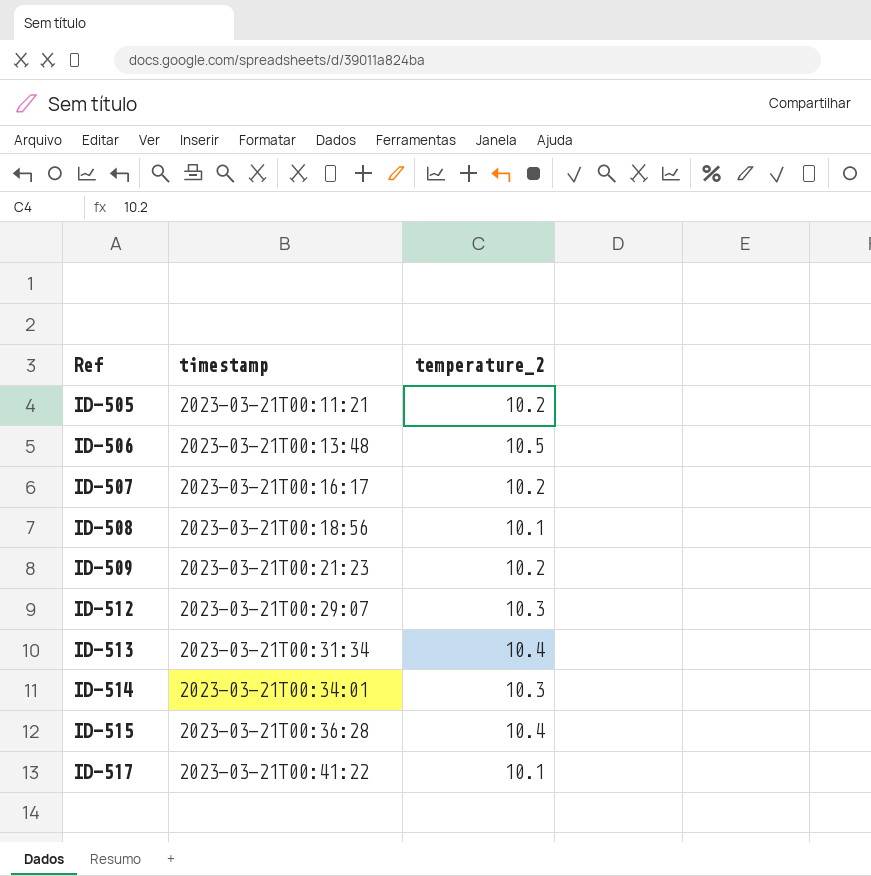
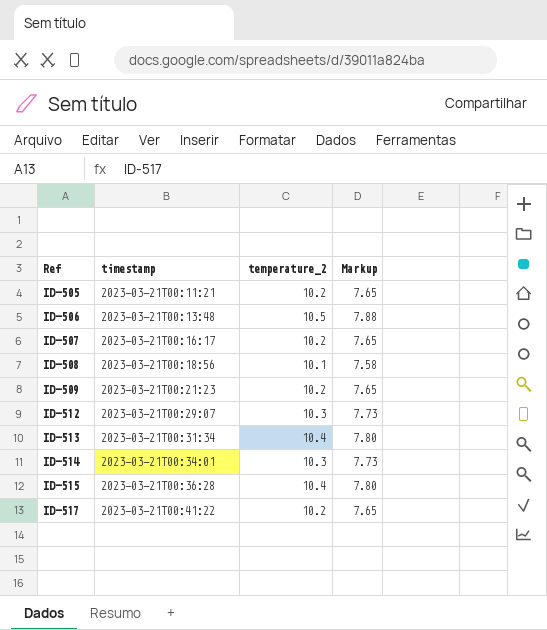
column Markup | formula: none -> [temperature_2] * 0.75
ID-517 | temperature_2: 10.1 -> 10.2

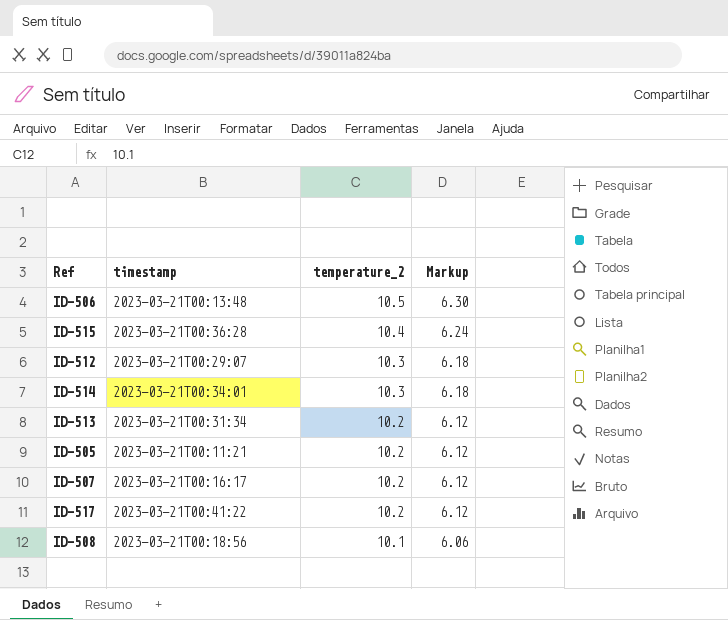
row order: Ref ascending -> temperature_2 descending
column Markup | formula: [temperature_2] * 0.75 -> [temperature_2] * 0.6
row ID-509: 2023-03-21T00:21:23 | 10.2 | 7.65 -> none
ID-513 | temperature_2: 10.4 -> 10.2

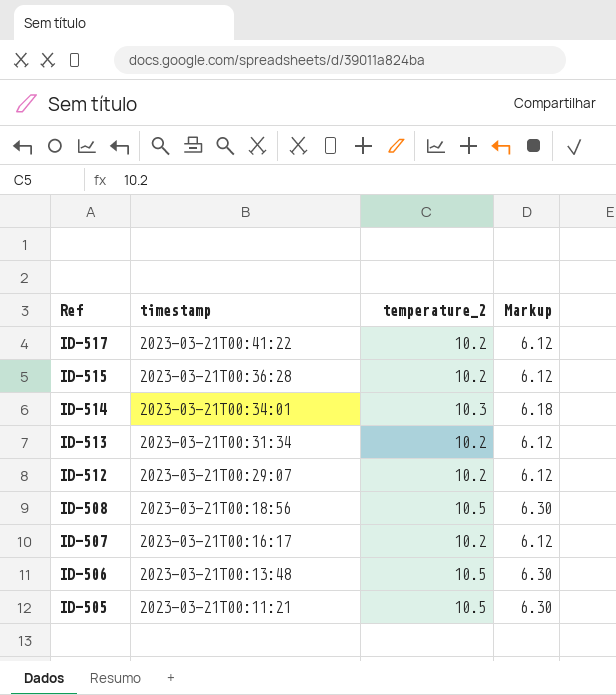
row order: temperature_2 descending -> Ref descending
ID-515 | temperature_2: 10.4 -> 10.2
ID-515 | Markup: 6.24 -> 6.12
ID-512 | temperature_2: 10.3 -> 10.2
ID-512 | Markup: 6.18 -> 6.12
ID-508 | temperature_2: 10.1 -> 10.5
ID-508 | Markup: 6.06 -> 6.30
ID-505 | temperature_2: 10.2 -> 10.5
ID-505 | Markup: 6.12 -> 6.30

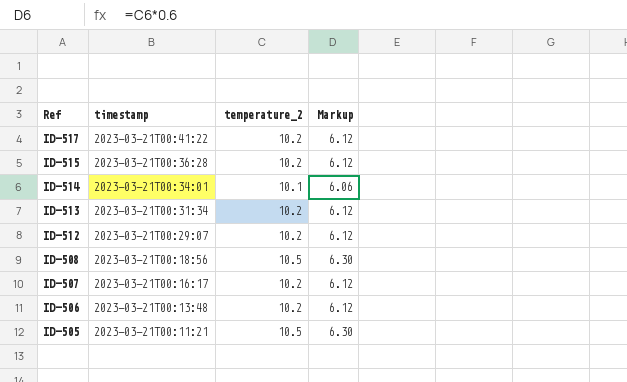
ID-514 | temperature_2: 10.3 -> 10.1
ID-514 | Markup: 6.18 -> 6.06
ID-506 | temperature_2: 10.5 -> 10.2
ID-506 | Markup: 6.30 -> 6.12

